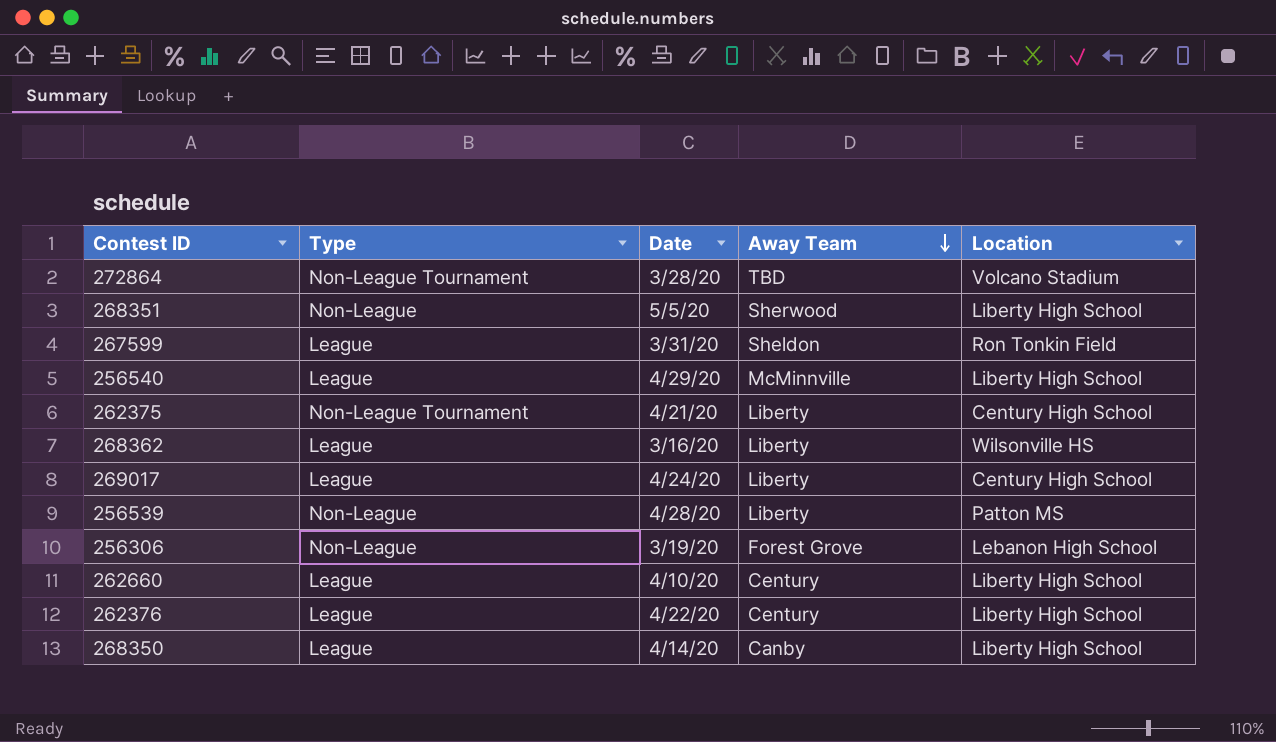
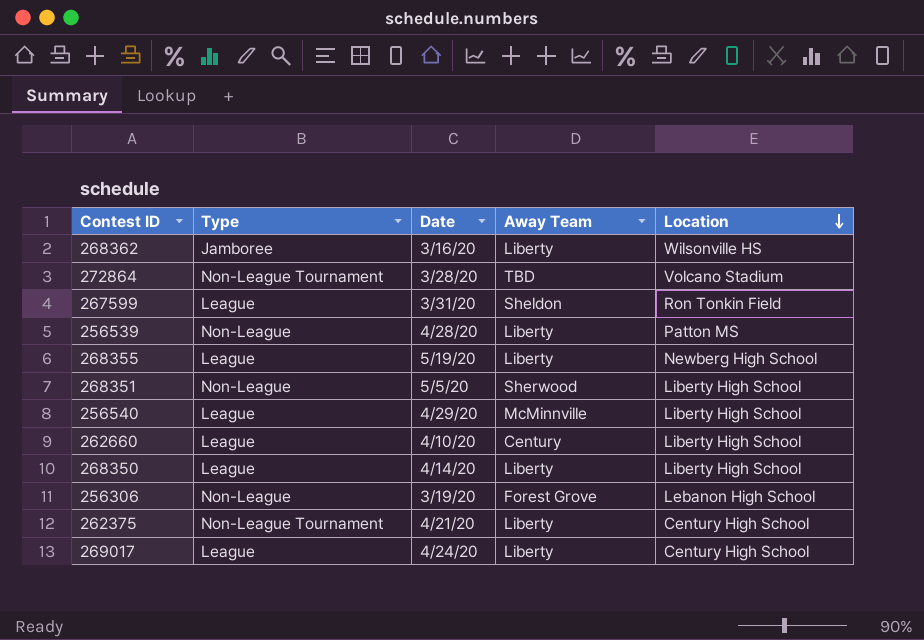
row order: Away Team descending -> Location descending
row 262376: League | 4/22/20 | Century | Liberty High School -> none
268362 | Type: League -> Jamboree
row 268355: none -> League | 5/19/20 | Liberty | Newberg High School
268350 | Away Team: Canby -> Liberty

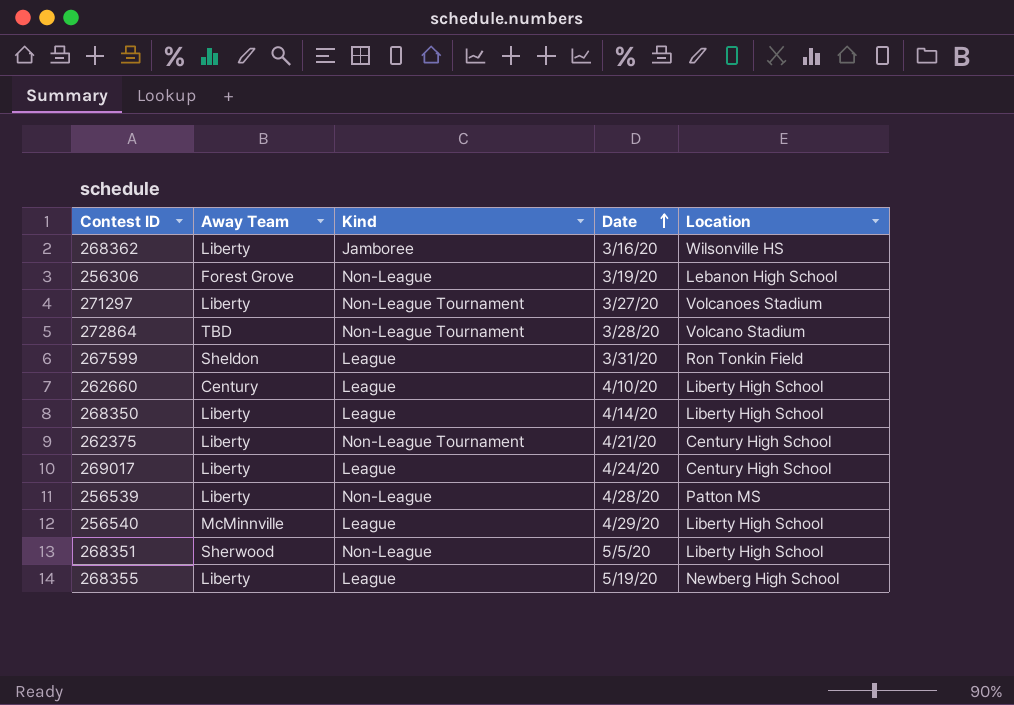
row order: Location descending -> Date ascending
column Away Team | position: 4 -> 2
column name: Type -> Kind
row 271297: none -> Liberty | Non-League Tournament | 3/27/20 | Volcanoes Stadium

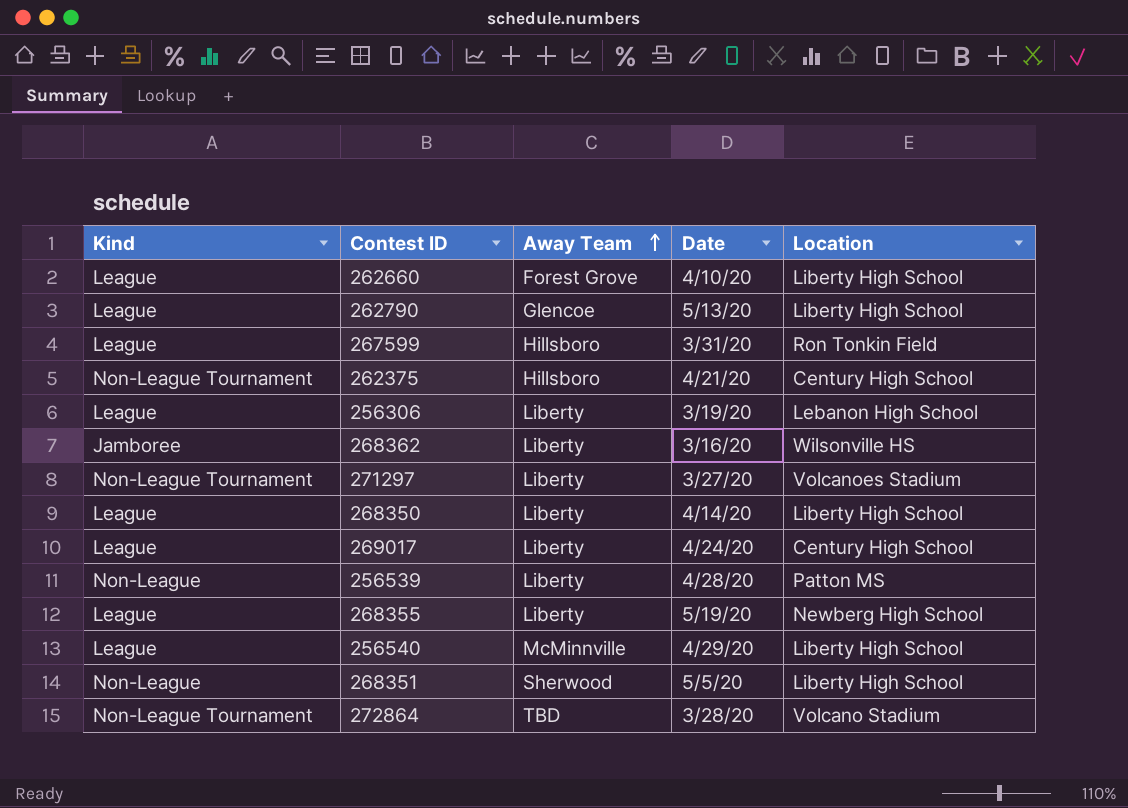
row order: Date ascending -> Away Team ascending
column Kind | position: 3 -> 1
262660 | Away Team: Century -> Forest Grove
row 262790: none -> League | Glencoe | 5/13/20 | Liberty High School
267599 | Away Team: Sheldon -> Hillsboro
262375 | Away Team: Liberty -> Hillsboro
256306 | Kind: Non-League -> League
256306 | Away Team: Forest Grove -> Liberty

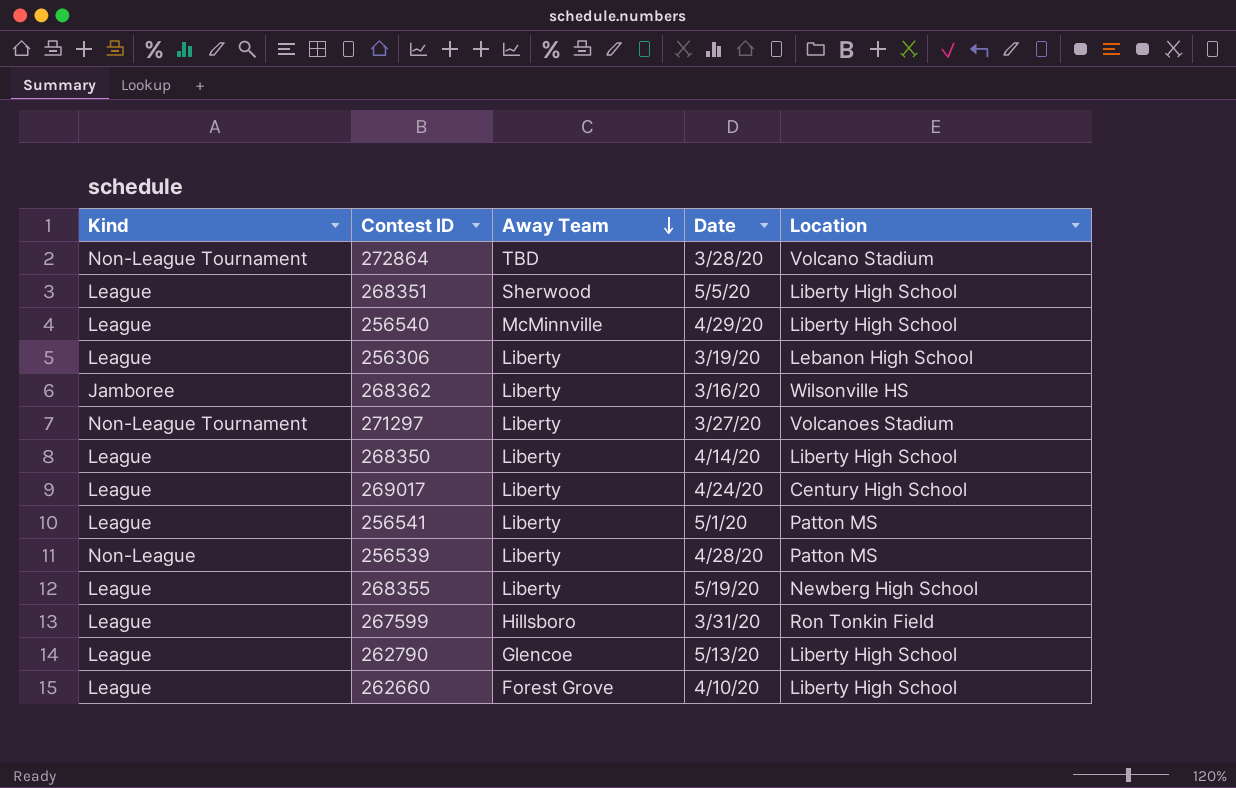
row order: Away Team ascending -> Away Team descending
row 262375: Non-League Tournament | Hillsboro | 4/21/20 | Century High School -> none
268351 | Kind: Non-League -> League
row 256541: none -> League | Liberty | 5/1/20 | Patton MS

